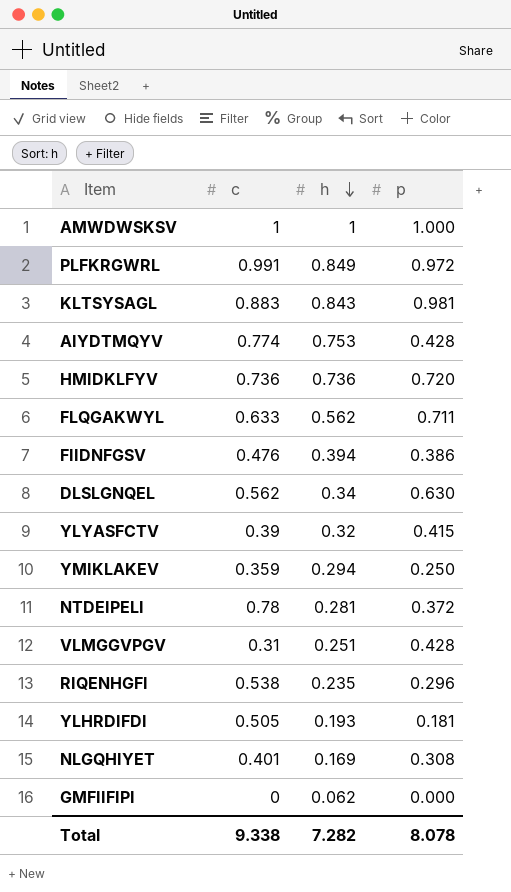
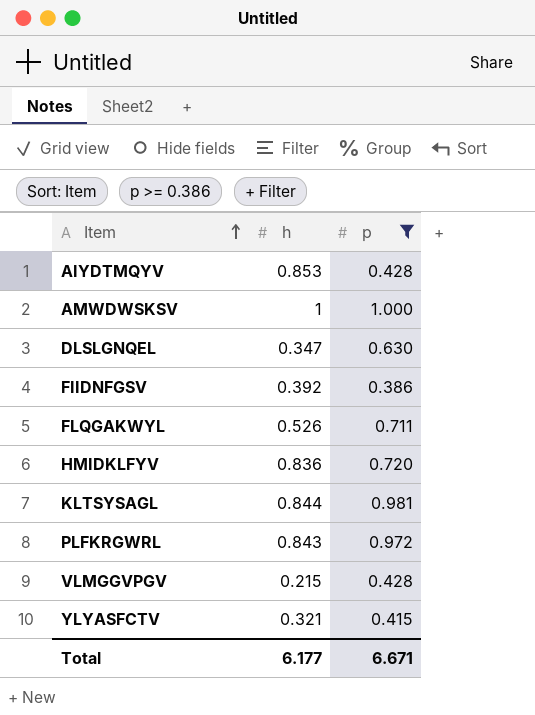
filter: none -> p >= 0.386
row order: h descending -> Item ascending
column c | position: 2 -> none
AIYDTMQYV | h: 0.753 -> 0.853
DLSLGNQEL | h: 0.34 -> 0.347
FIIDNFGSV | h: 0.394 -> 0.392
FLQGAKWYL | h: 0.562 -> 0.526
HMIDKLFYV | h: 0.736 -> 0.836
KLTSYSAGL | h: 0.843 -> 0.844
PLFKRGWRL | h: 0.849 -> 0.843
VLMGGVPGV | h: 0.251 -> 0.215
YLYASFCTV | h: 0.32 -> 0.321
Total | h: 7.282 -> 6.177
Total | p: 8.078 -> 6.671

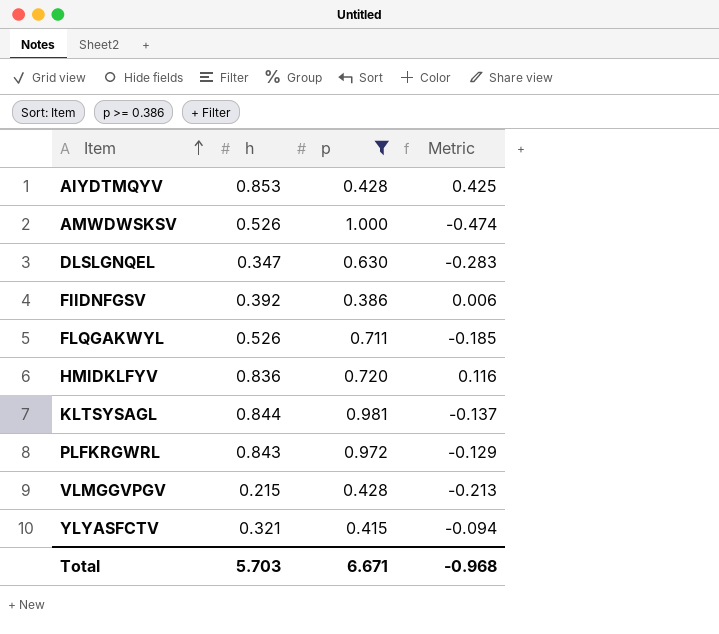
column Metric | formula: none -> [h] - [p]
AMWDWSKSV | h: 1 -> 0.526
Total | h: 6.177 -> 5.703

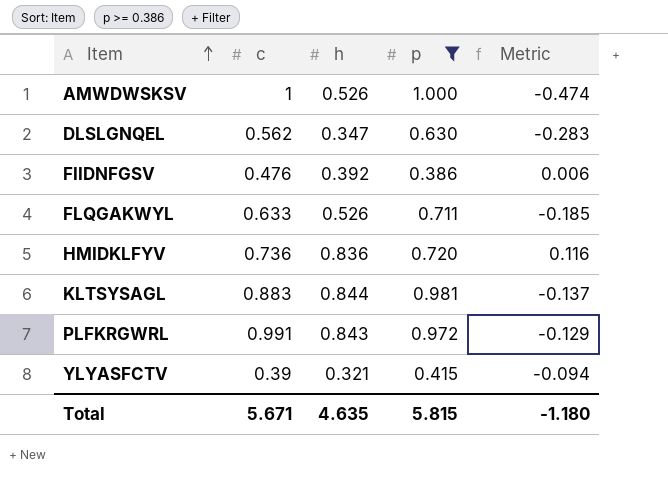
column c | position: none -> 2
row AIYDTMQYV: 0.853 | 0.428 | 0.425 -> none
row VLMGGVPGV: 0.215 | 0.428 | -0.213 -> none
Total | h: 5.703 -> 4.635
Total | p: 6.671 -> 5.815
Total | Metric: -0.968 -> -1.180

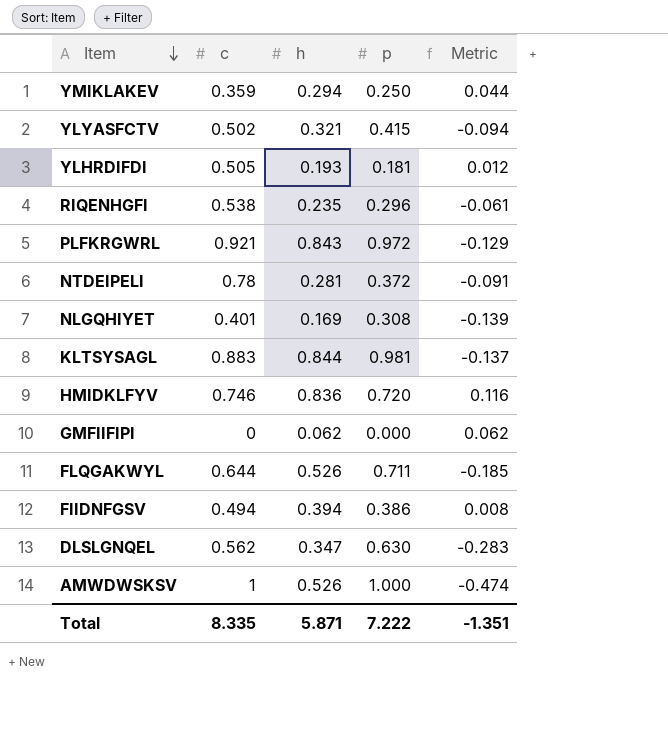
filter: p >= 0.386 -> none
row order: Item ascending -> Item descending
YLYASFCTV | c: 0.39 -> 0.502
PLFKRGWRL | c: 0.991 -> 0.921
HMIDKLFYV | c: 0.736 -> 0.746
FLQGAKWYL | c: 0.633 -> 0.644
FIIDNFGSV | c: 0.476 -> 0.494
FIIDNFGSV | h: 0.392 -> 0.394
FIIDNFGSV | Metric: 0.006 -> 0.008
Total | c: 5.671 -> 8.335
Total | h: 4.635 -> 5.871
Total | p: 5.815 -> 7.222
Total | Metric: -1.180 -> -1.351

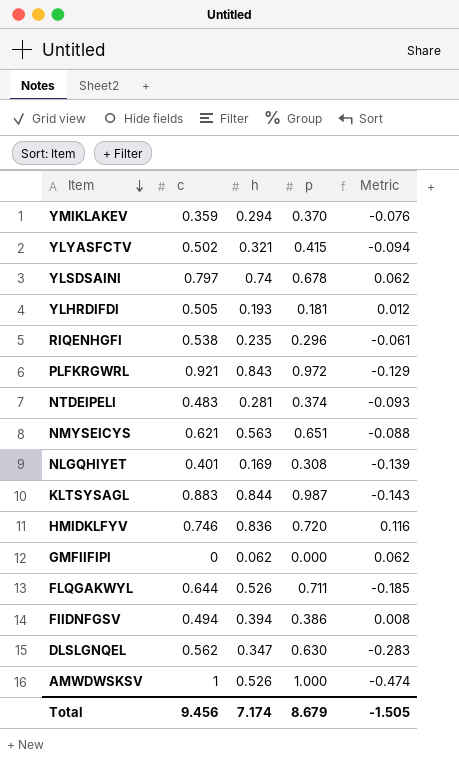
YMIKLAKEV | p: 0.250 -> 0.370
YMIKLAKEV | Metric: 0.044 -> -0.076
row YLSDSAINI: none -> 0.797 | 0.74 | 0.678 | 0.062
NTDEIPELI | c: 0.78 -> 0.483
NTDEIPELI | p: 0.372 -> 0.374
NTDEIPELI | Metric: -0.091 -> -0.093
row NMYSEICYS: none -> 0.621 | 0.563 | 0.651 | -0.088
KLTSYSAGL | p: 0.981 -> 0.987
KLTSYSAGL | Metric: -0.137 -> -0.143
Total | c: 8.335 -> 9.456
Total | h: 5.871 -> 7.174
Total | p: 7.222 -> 8.679
Total | Metric: -1.351 -> -1.505

